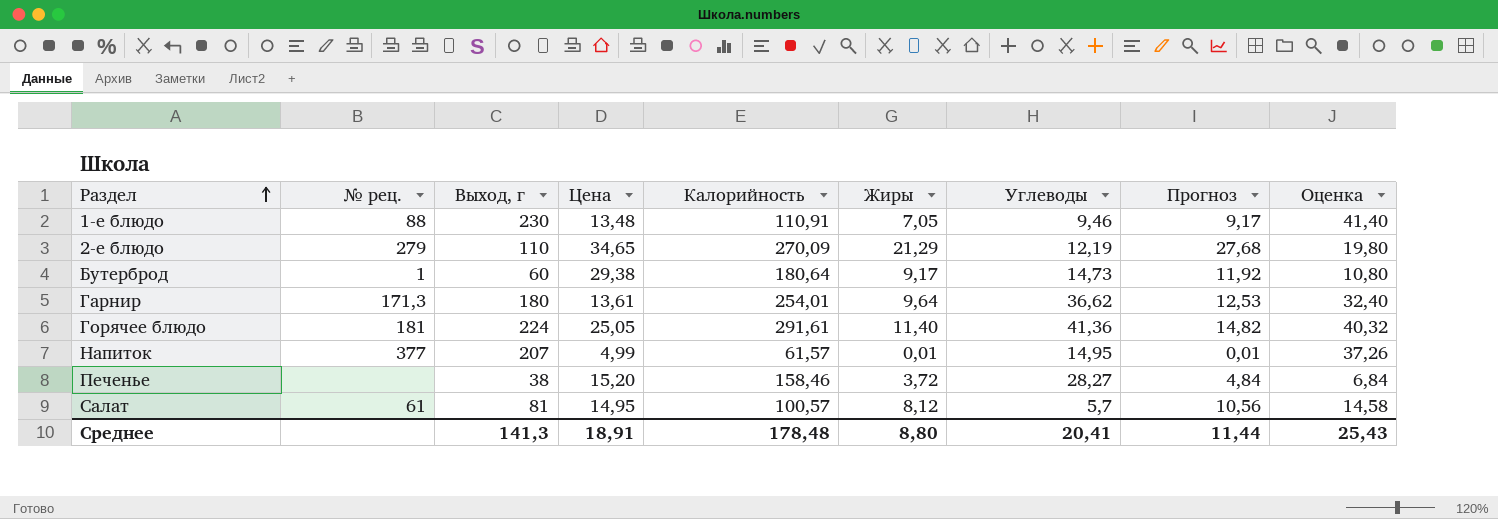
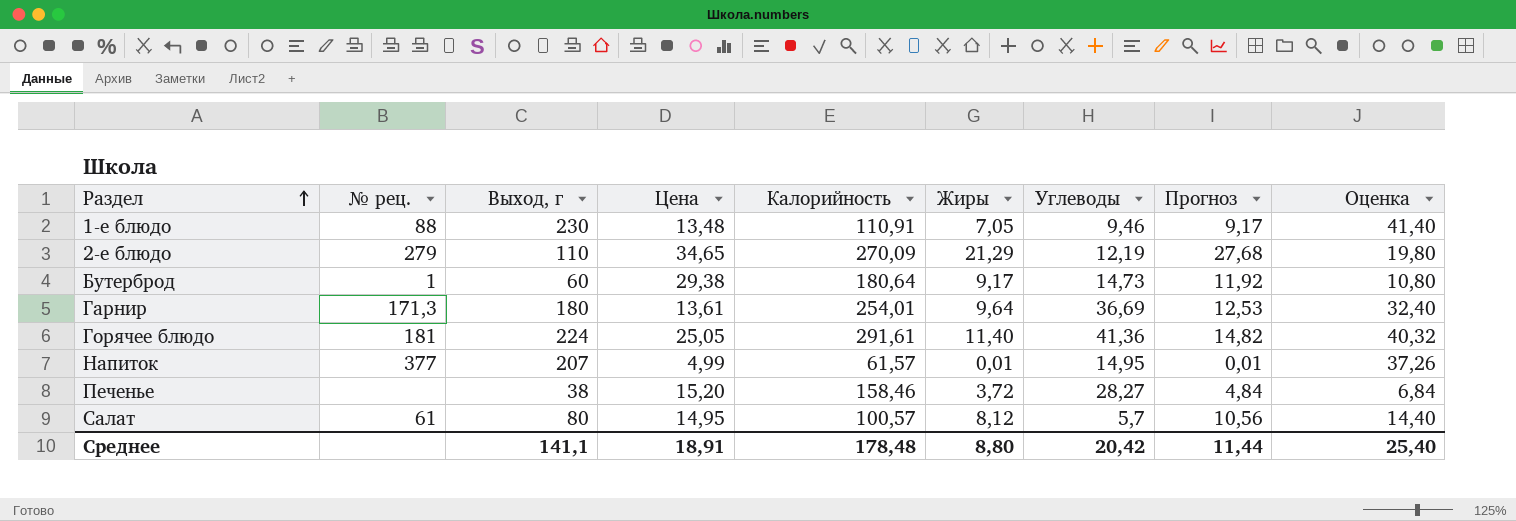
Гарнир | Углеводы: 36,62 -> 36,69
Салат | Выход, г: 81 -> 80
Салат | Оценка: 14,58 -> 14,40
Среднее | Выход, г: 141,3 -> 141,1
Среднее | Углеводы: 20,41 -> 20,42
Среднее | Оценка: 25,43 -> 25,40

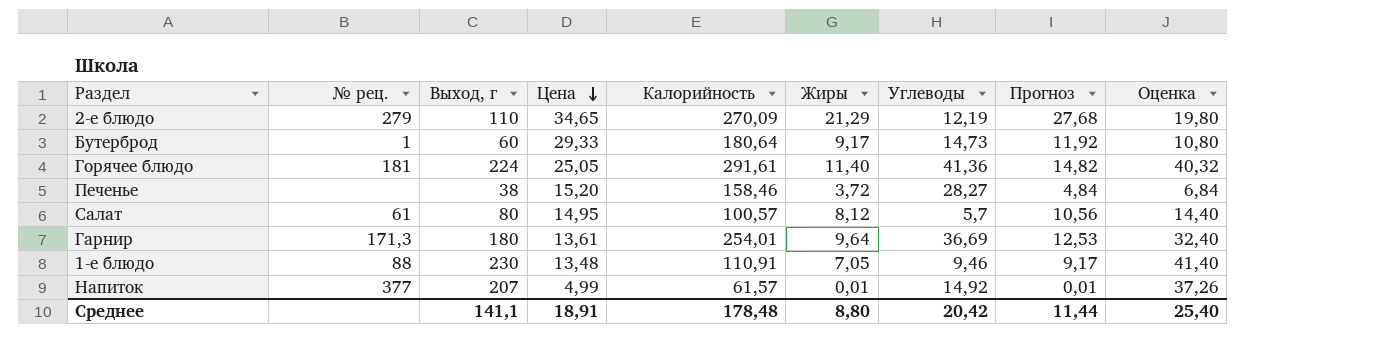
row order: Раздел ascending -> Цена descending
Бутерброд | Цена: 29,38 -> 29,33
Напиток | Углеводы: 14,95 -> 14,92

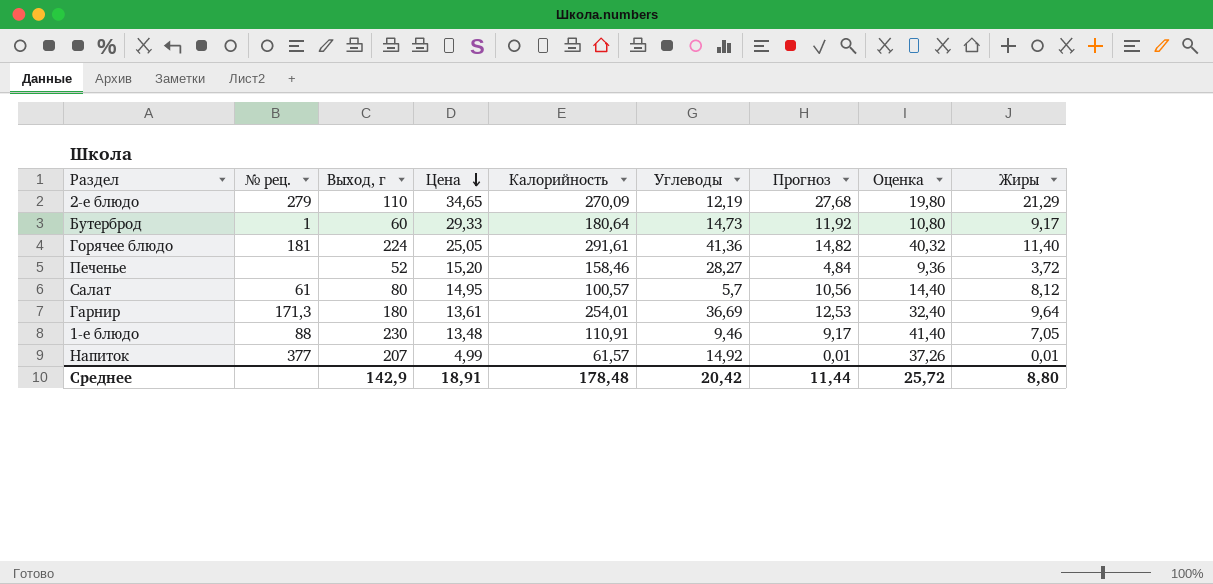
column Жиры | position: 6 -> 9
Печенье | Выход, г: 38 -> 52
Печенье | Оценка: 6,84 -> 9,36
Среднее | Выход, г: 141,1 -> 142,9
Среднее | Оценка: 25,40 -> 25,72

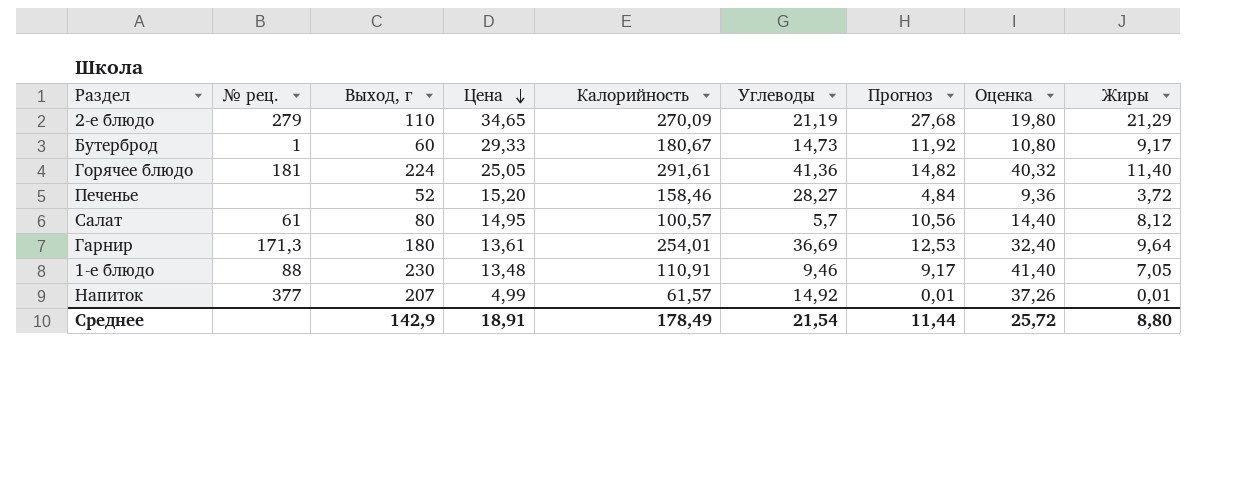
2-е блюдо | Углеводы: 12,19 -> 21,19
Бутерброд | Калорийность: 180,64 -> 180,67
Среднее | Калорийность: 178,48 -> 178,49
Среднее | Углеводы: 20,42 -> 21,54

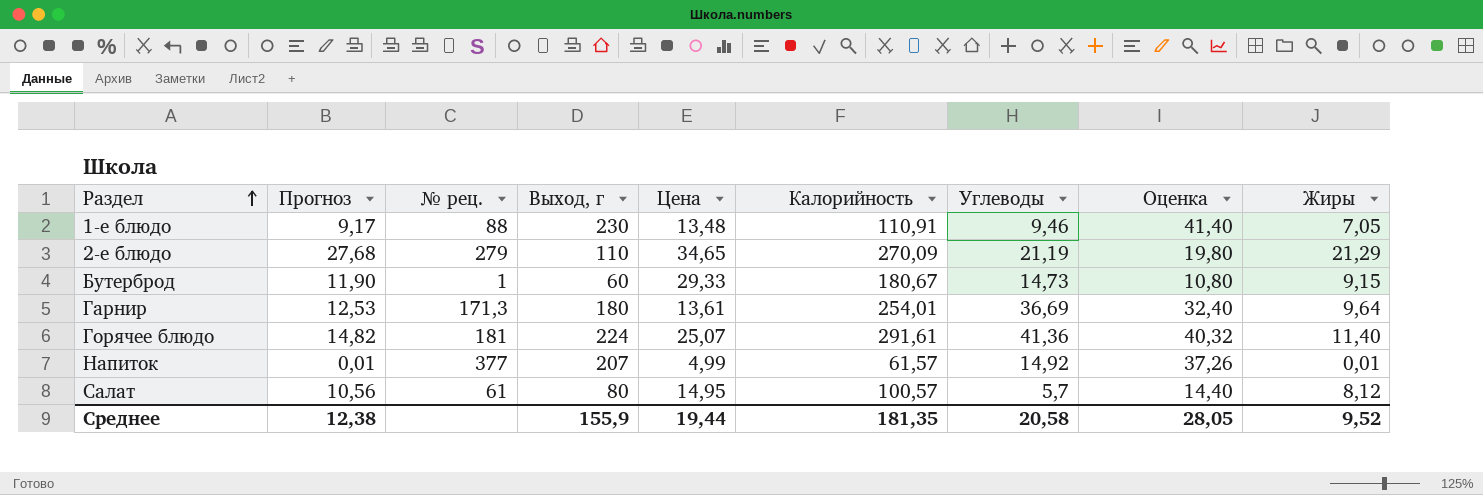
row order: Цена descending -> Раздел ascending
column Прогноз | position: 7 -> 2
row Печенье: none | 52 | 15,20 | 158,46 | 28,27 | 4,84 | 9,36 | 3,72 -> none
Бутерброд | Прогноз: 11,92 -> 11,90
Бутерброд | Жиры: 9,17 -> 9,15
Горячее блюдо | Цена: 25,05 -> 25,07
Среднее | Прогноз: 11,44 -> 12,38
Среднее | Выход, г: 142,9 -> 155,9
Среднее | Цена: 18,91 -> 19,44
Среднее | Калорийность: 178,49 -> 181,35
Среднее | Углеводы: 21,54 -> 20,58
Среднее | Оценка: 25,72 -> 28,05
Среднее | Жиры: 8,80 -> 9,52

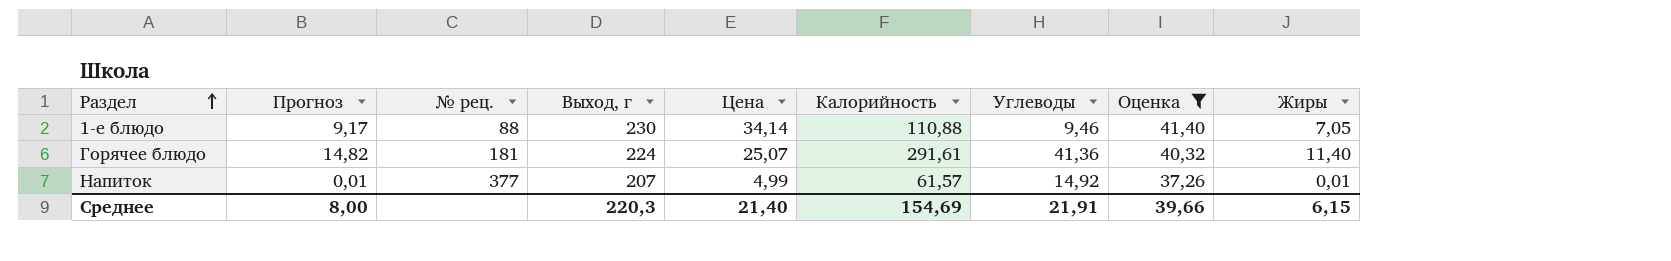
filter: none -> Оценка >= 37,26
1-е блюдо | Цена: 13,48 -> 34,14
1-е блюдо | Калорийность: 110,91 -> 110,88
Среднее | Прогноз: 12,38 -> 8,00
Среднее | Выход, г: 155,9 -> 220,3
Среднее | Цена: 19,44 -> 21,40
Среднее | Калорийность: 181,35 -> 154,69
Среднее | Углеводы: 20,58 -> 21,91
Среднее | Оценка: 28,05 -> 39,66
Среднее | Жиры: 9,52 -> 6,15

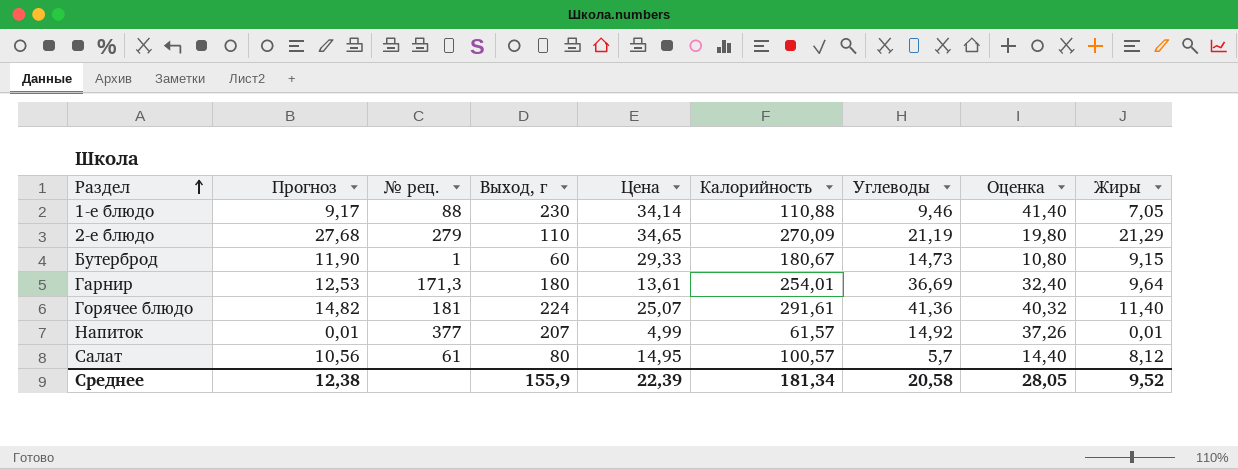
filter: Оценка >= 37,26 -> none
Среднее | Прогноз: 8,00 -> 12,38
Среднее | Выход, г: 220,3 -> 155,9
Среднее | Цена: 21,40 -> 22,39
Среднее | Калорийность: 154,69 -> 181,34
Среднее | Углеводы: 21,91 -> 20,58
Среднее | Оценка: 39,66 -> 28,05
Среднее | Жиры: 6,15 -> 9,52

